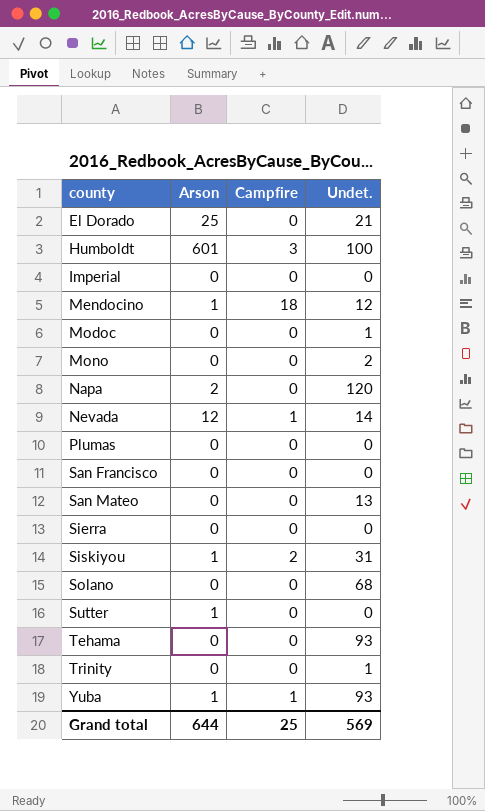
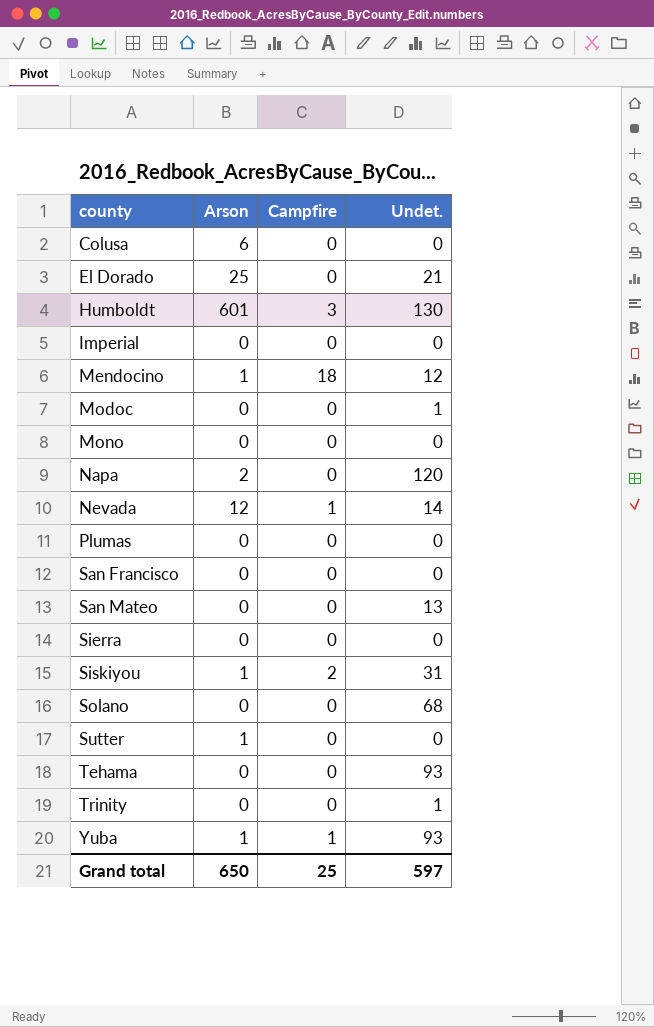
row Colusa: none -> 6 | 0 | 0
Humboldt | Undet.: 100 -> 130
Mono | Undet.: 2 -> 0
Grand total | Arson: 644 -> 650
Grand total | Undet.: 569 -> 597

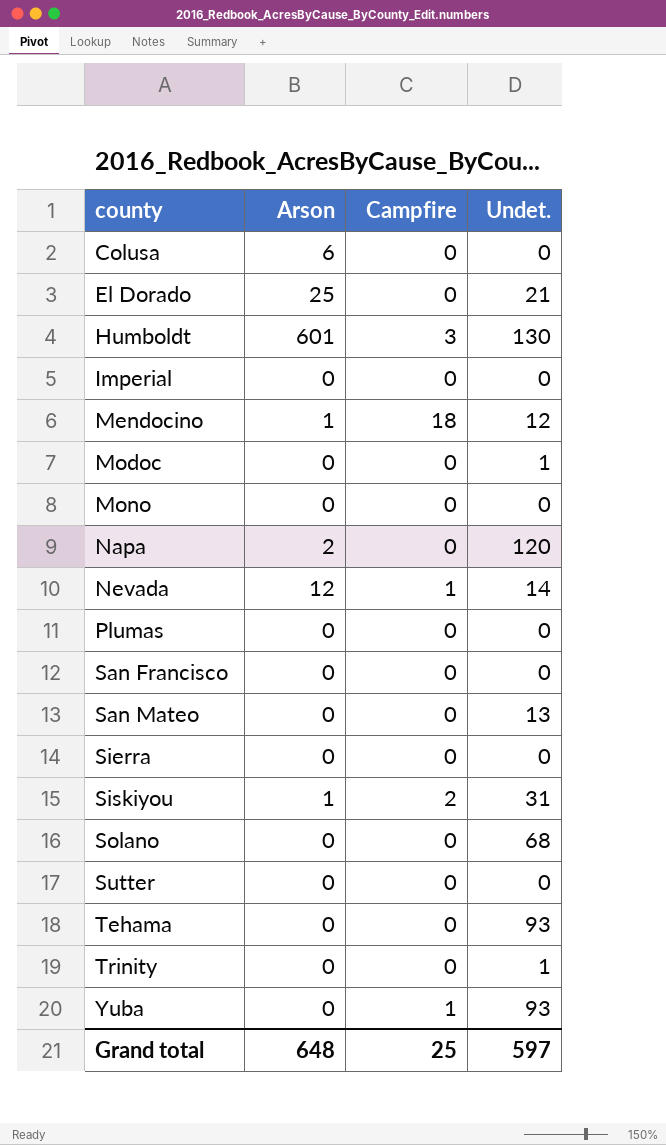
Sutter | Arson: 1 -> 0
Yuba | Arson: 1 -> 0
Grand total | Arson: 650 -> 648

